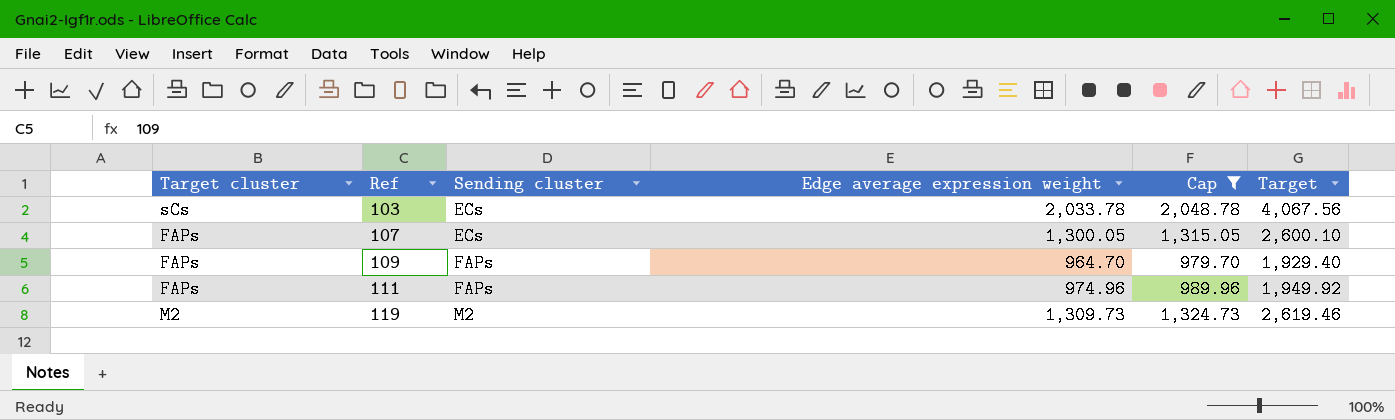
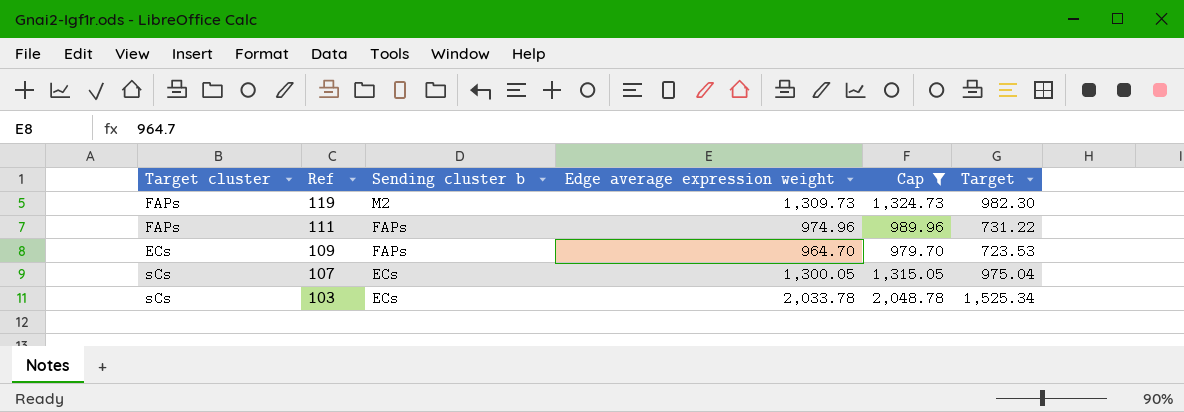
row order: Ref ascending -> Ref descending
column name: Sending cluster -> Sending cluster b
column Target | formula: [Edge average expression weight] * 2 -> [Edge average expression weight] * 0.75
119 | Target cluster: M2 -> FAPs
109 | Target cluster: FAPs -> ECs
107 | Target cluster: FAPs -> sCs

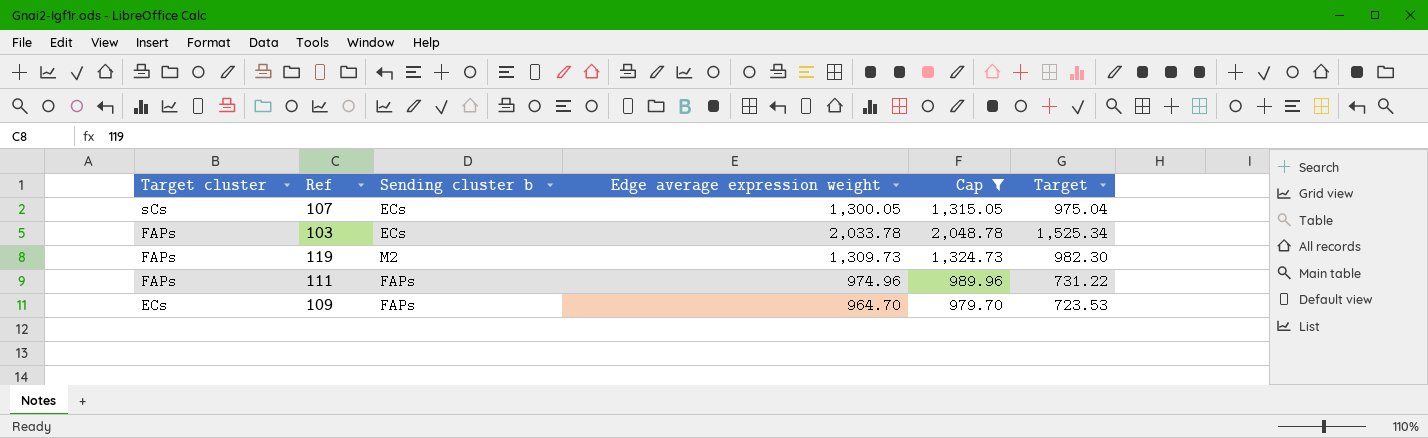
row order: Ref descending -> Target cluster descending
103 | Target cluster: sCs -> FAPs

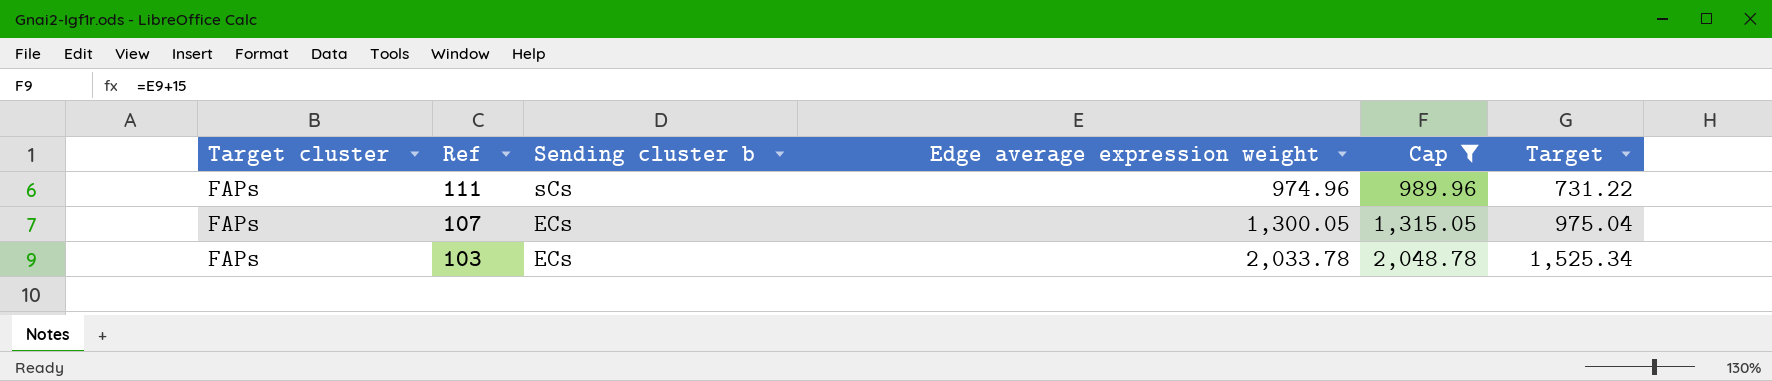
row order: Target cluster descending -> Ref descending
row 119: FAPs | M2 | 1,309.73 | 1,324.73 | 982.30 -> none
row 109: ECs | FAPs | 964.70 | 979.70 | 723.53 -> none
111 | Sending cluster b: FAPs -> sCs
107 | Target cluster: sCs -> FAPs

